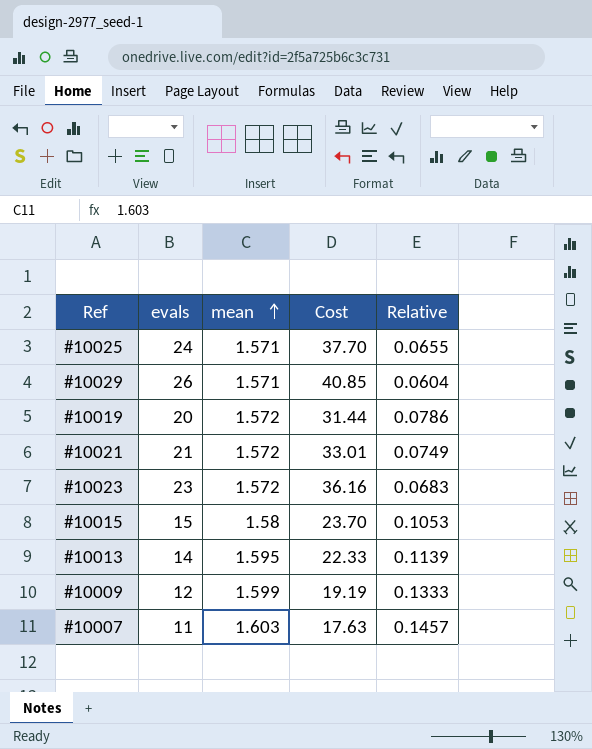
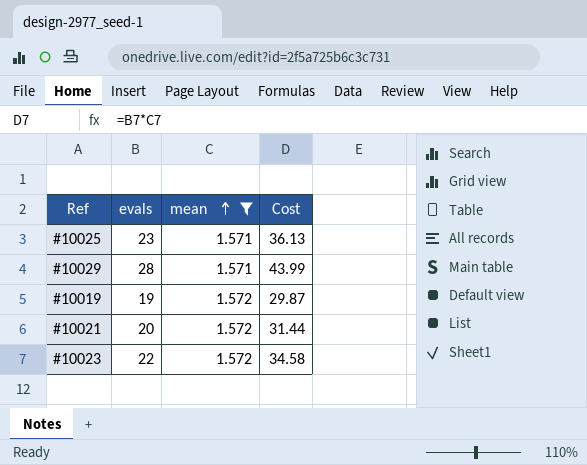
filter: none -> mean <= 1.572
column Relative | formula: [mean] / [evals] -> none
#10025 | evals: 24 -> 23
#10025 | Cost: 37.70 -> 36.13
#10029 | evals: 26 -> 28
#10029 | Cost: 40.85 -> 43.99
#10019 | evals: 20 -> 19
#10019 | Cost: 31.44 -> 29.87
#10021 | evals: 21 -> 20
#10021 | Cost: 33.01 -> 31.44
#10023 | evals: 23 -> 22
#10023 | Cost: 36.16 -> 34.58

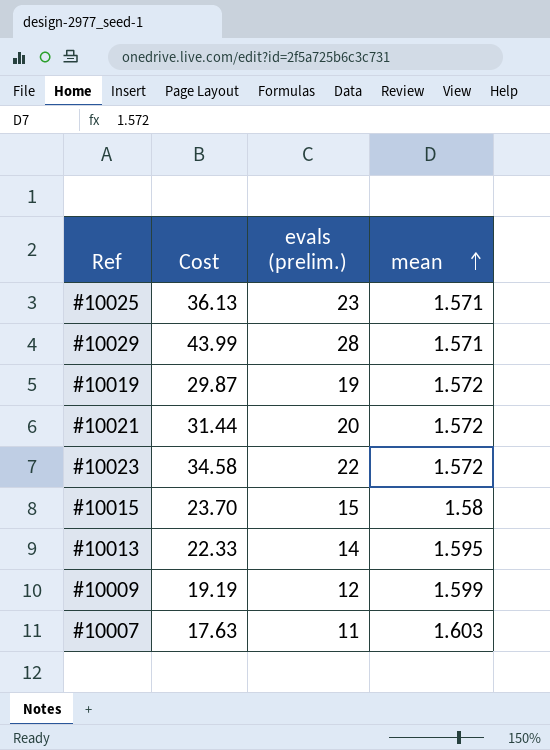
filter: mean <= 1.572 -> none
column Cost | position: 4 -> 2
column name: evals -> evals (prelim.)

